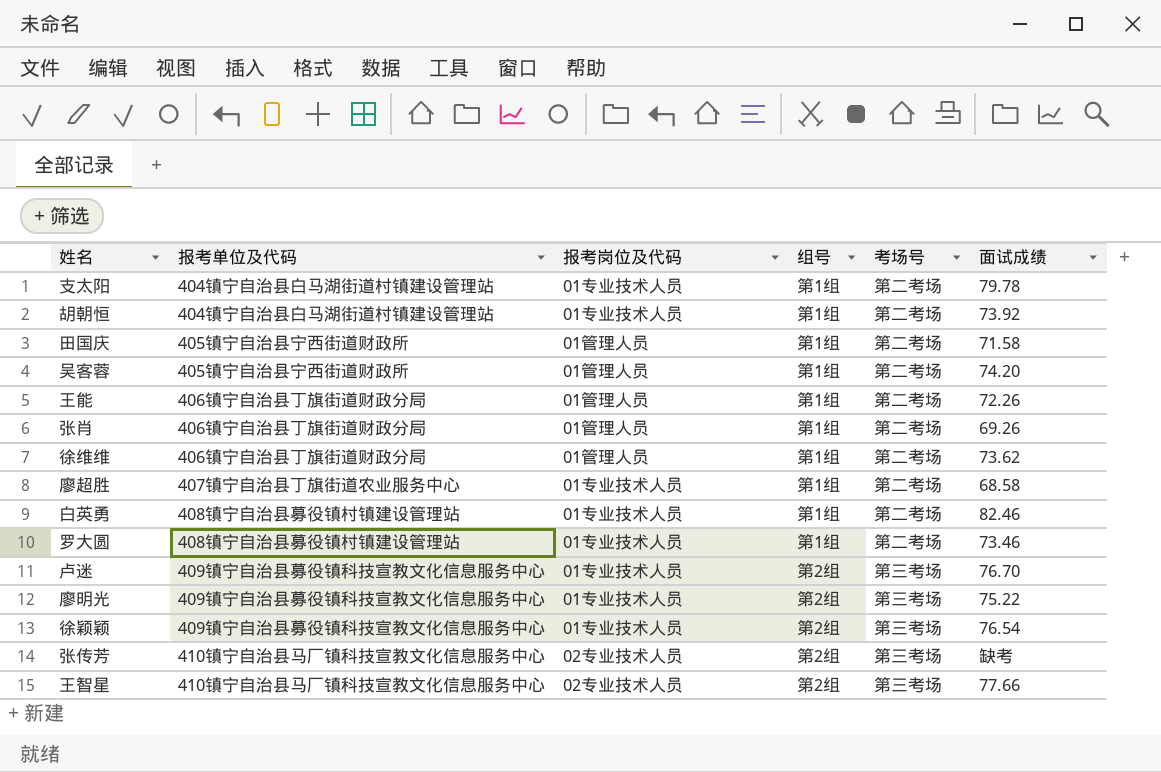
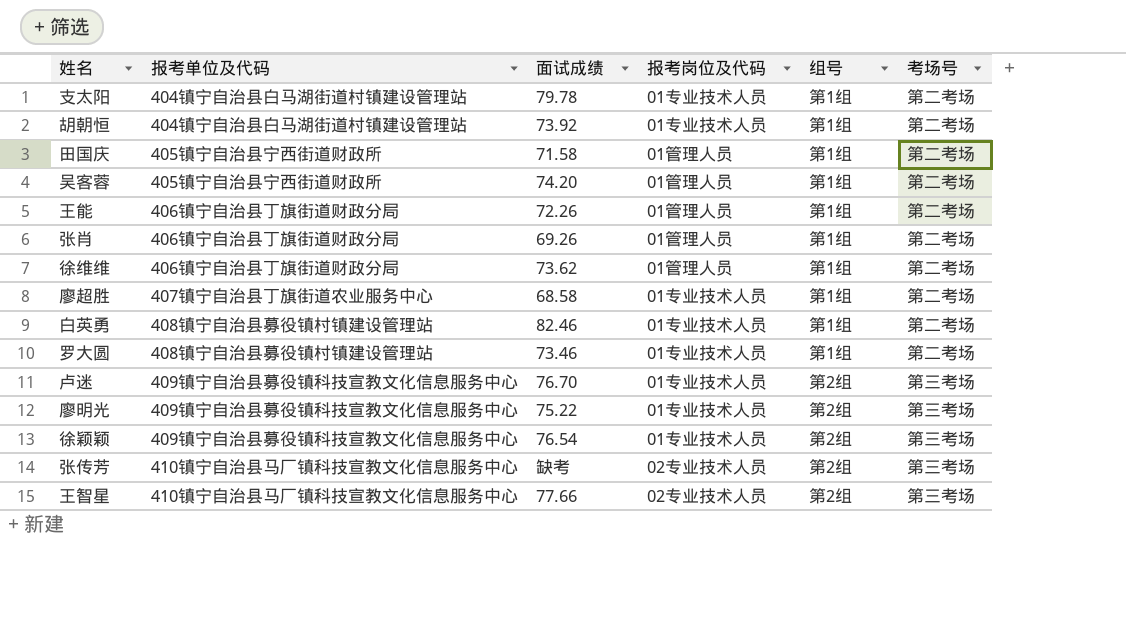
column 面试成绩 | position: 6 -> 3

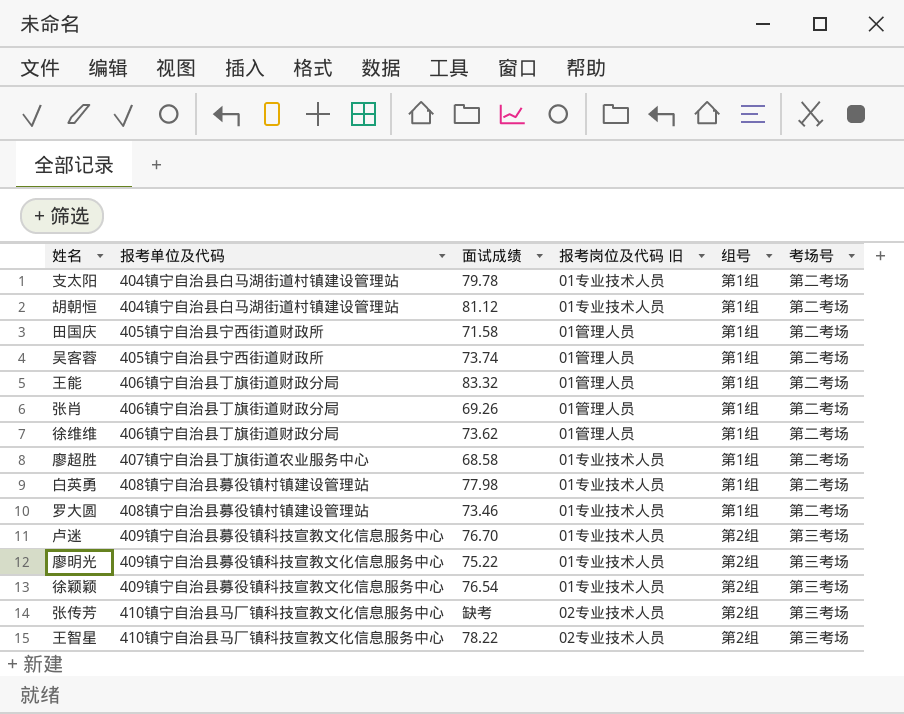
column name: 报考岗位及代码 -> 报考岗位及代码 旧
胡朝恒 | 面试成绩: 73.92 -> 81.12
吴客蓉 | 面试成绩: 74.20 -> 73.74
王能 | 面试成绩: 72.26 -> 83.32
白英勇 | 面试成绩: 82.46 -> 77.98
王智星 | 面试成绩: 77.66 -> 78.22

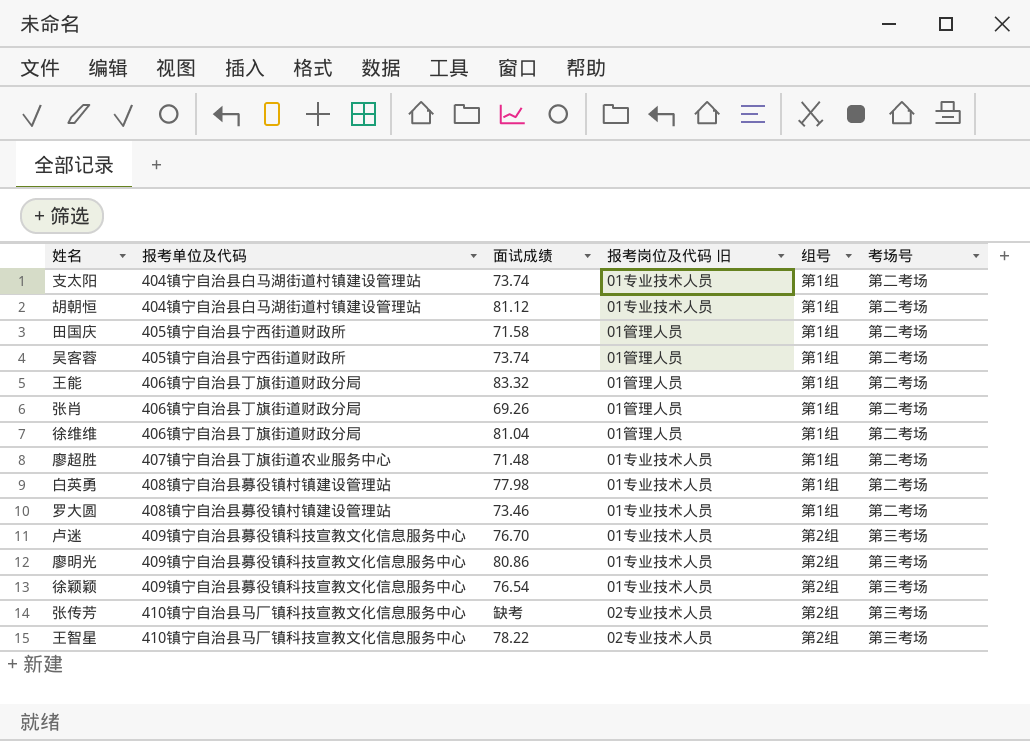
支太阳 | 面试成绩: 79.78 -> 73.74
徐维维 | 面试成绩: 73.62 -> 81.04
廖超胜 | 面试成绩: 68.58 -> 71.48
廖明光 | 面试成绩: 75.22 -> 80.86

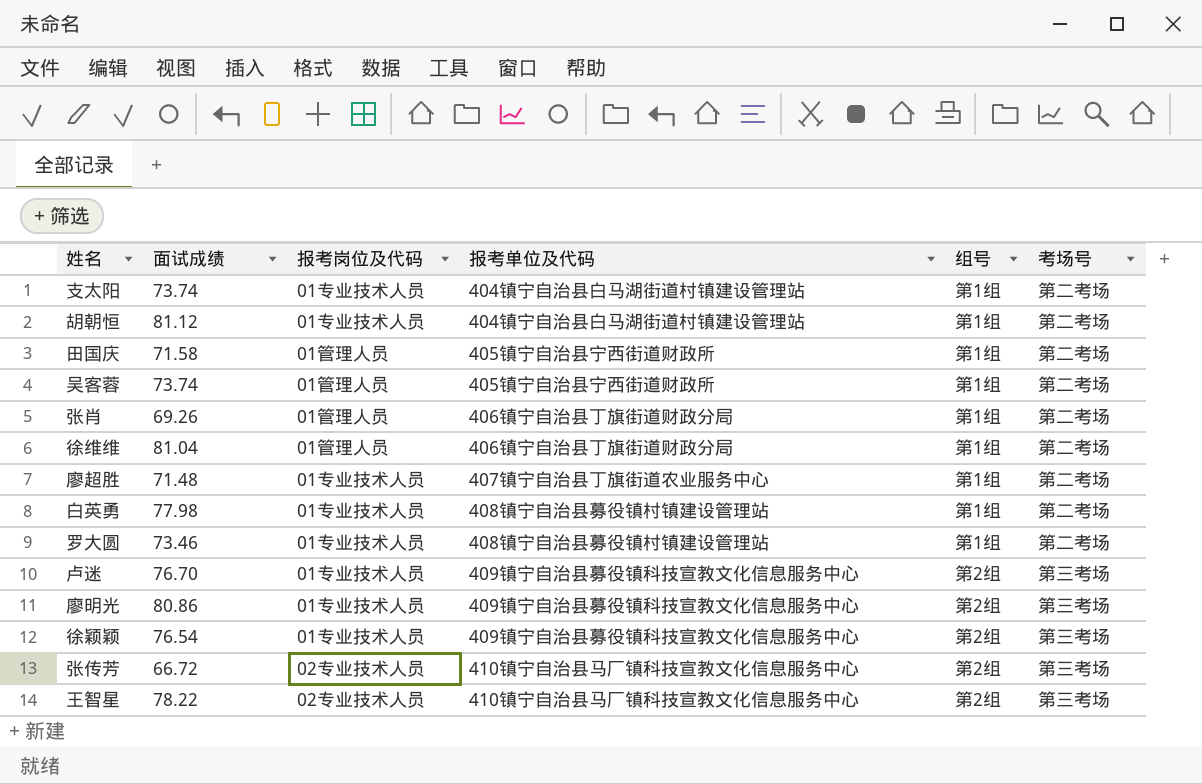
column name: 报考岗位及代码 旧 -> 报考岗位及代码
column 报考单位及代码 | position: 2 -> 4
row 王能: 406镇宁自治县丁旗街道财政分局 | 83.32 | 01管理人员 | 第1组 | 第二考场 -> none
张传芳 | 面试成绩: 缺考 -> 66.72

